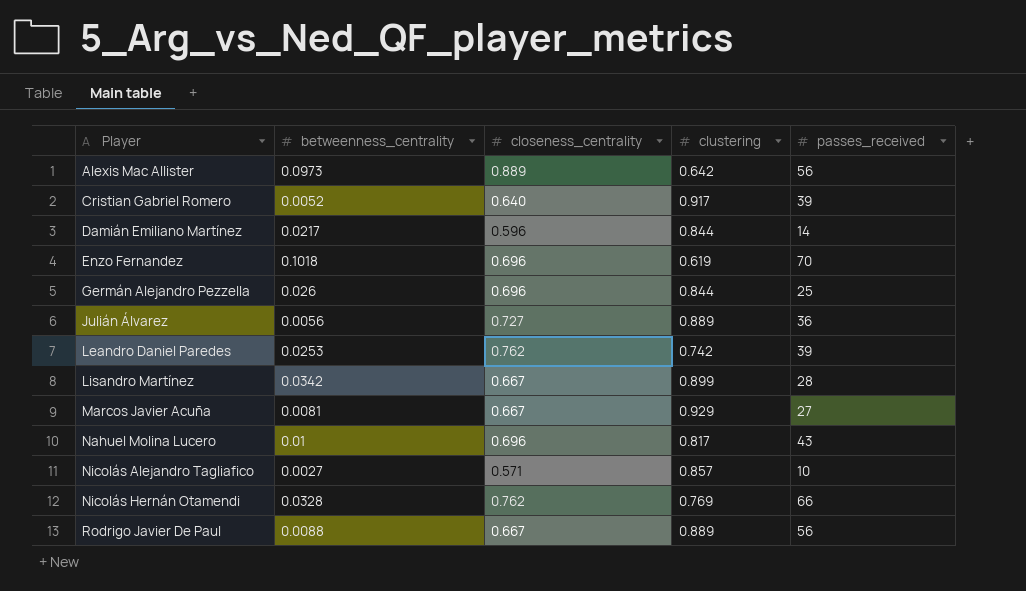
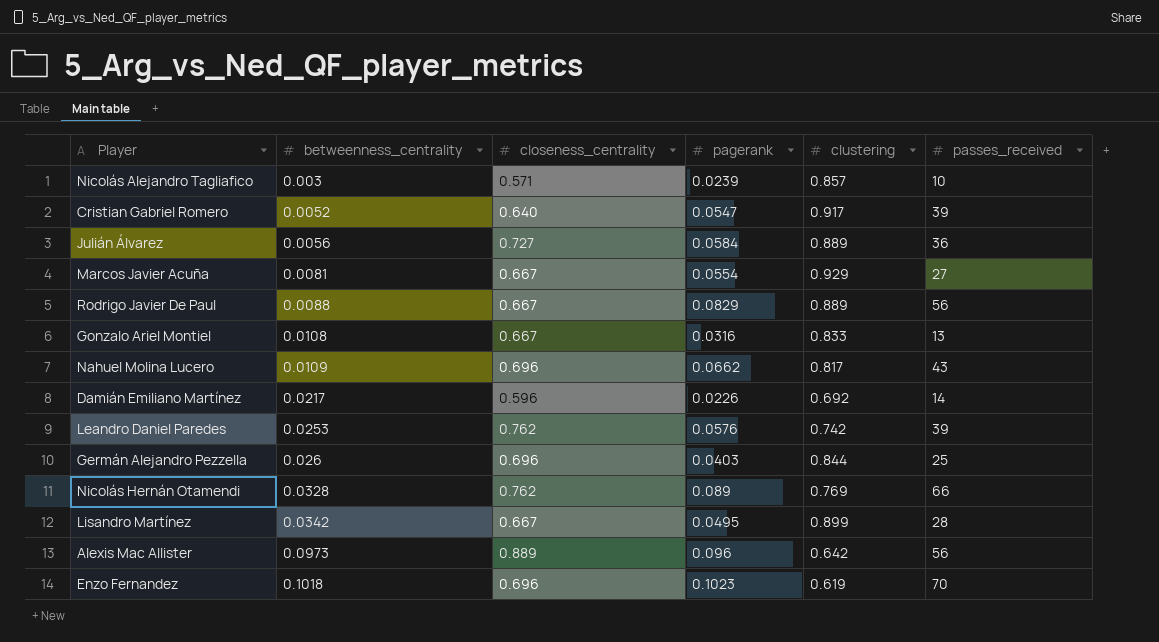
row order: Player ascending -> betweenness_centrality ascending
column pagerank | position: none -> 4
Nicolás Alejandro Tagliafico | betweenness_centrality: 0.0027 -> 0.003
row Gonzalo Ariel Montiel: none -> 0.0108 | 0.667 | 0.0316 | 0.833 | 13
Nahuel Molina Lucero | betweenness_centrality: 0.01 -> 0.0109
Damián Emiliano Martínez | clustering: 0.844 -> 0.692

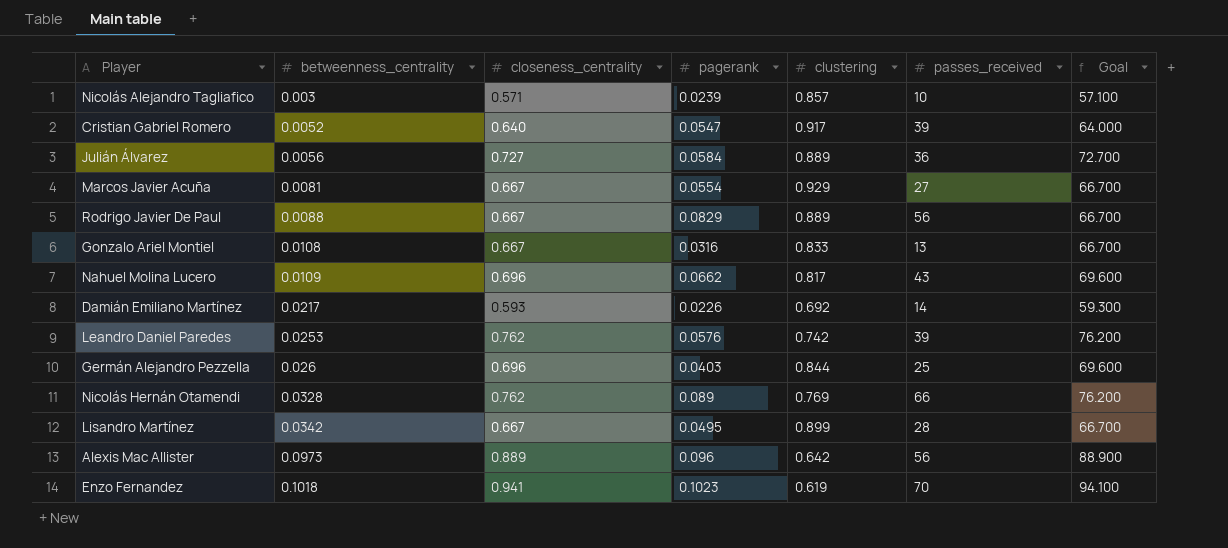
column Goal | formula: none -> [closeness_centrality] * 100
Damián Emiliano Martínez | closeness_centrality: 0.596 -> 0.593
Enzo Fernandez | closeness_centrality: 0.696 -> 0.941

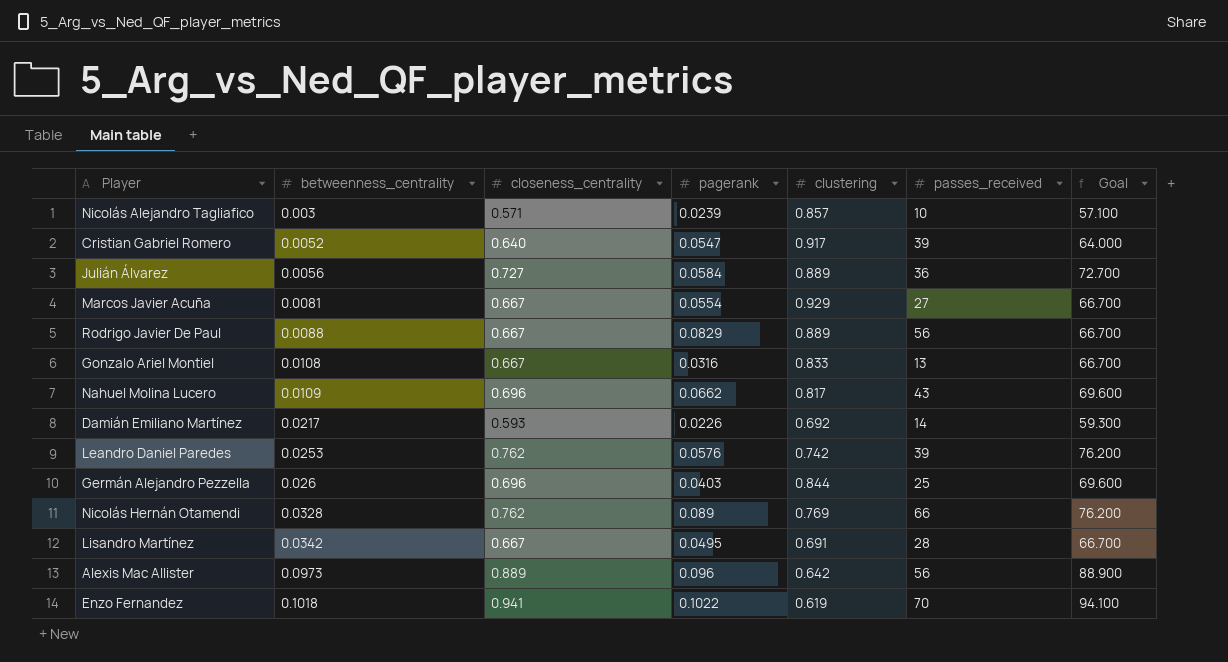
Lisandro Martínez | clustering: 0.899 -> 0.691
Enzo Fernandez | pagerank: 0.1023 -> 0.1022

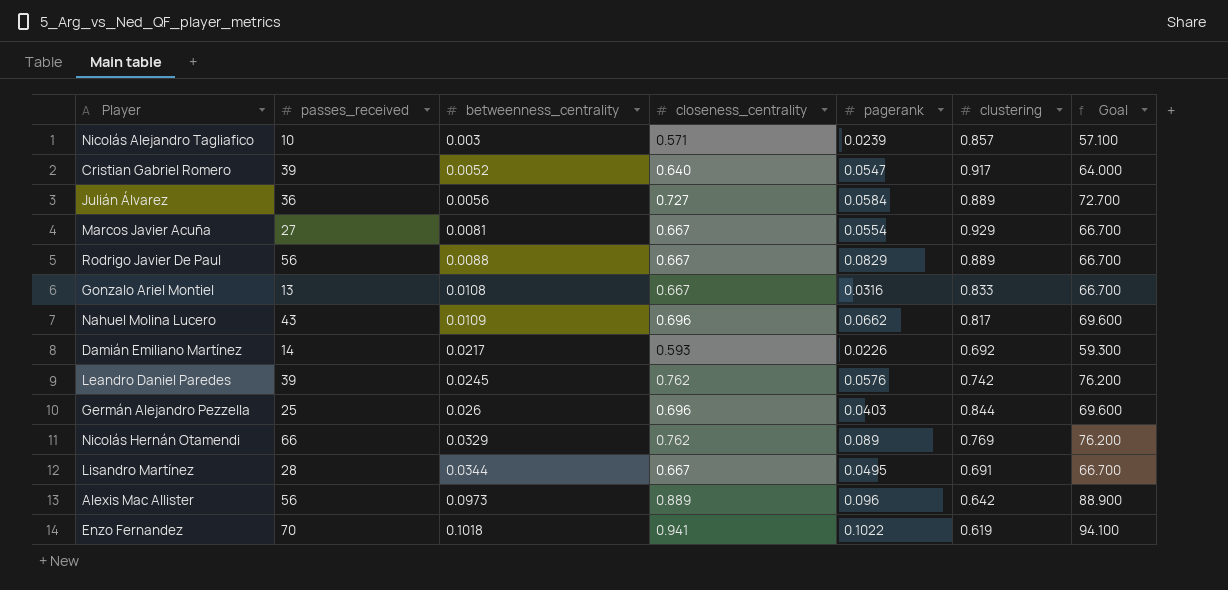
column passes_received | position: 6 -> 2
Leandro Daniel Paredes | betweenness_centrality: 0.0253 -> 0.0245
Nicolás Hernán Otamendi | betweenness_centrality: 0.0328 -> 0.0329
Lisandro Martínez | betweenness_centrality: 0.0342 -> 0.0344

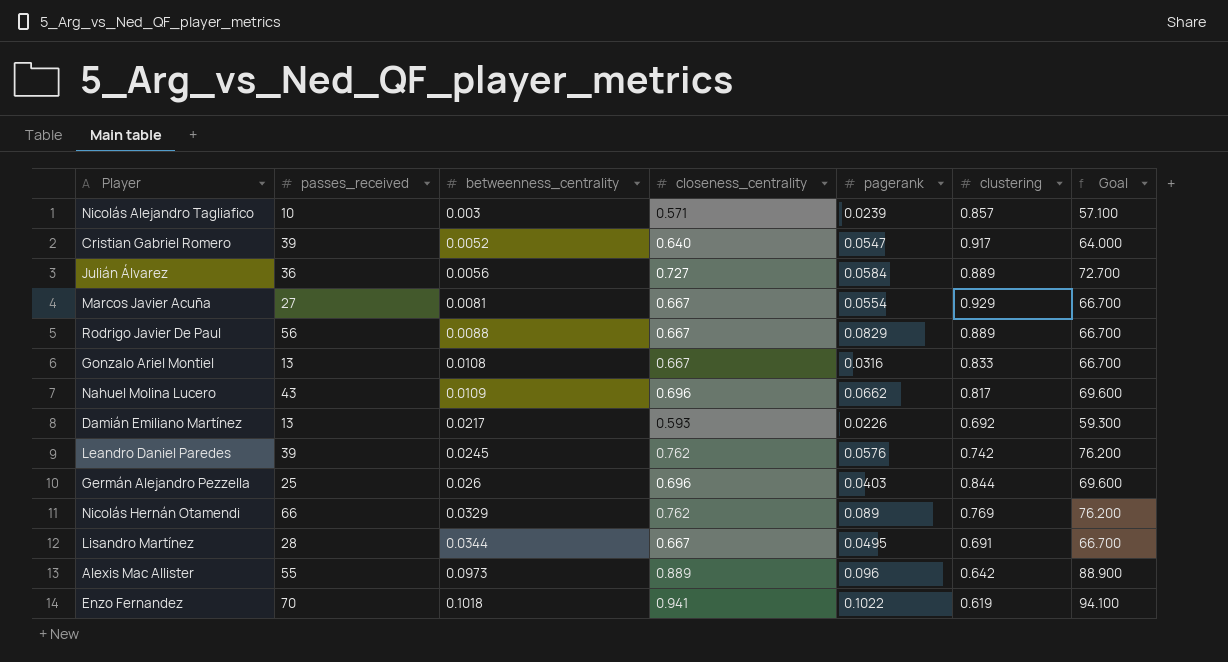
Damián Emiliano Martínez | passes_received: 14 -> 13
Alexis Mac Allister | passes_received: 56 -> 55

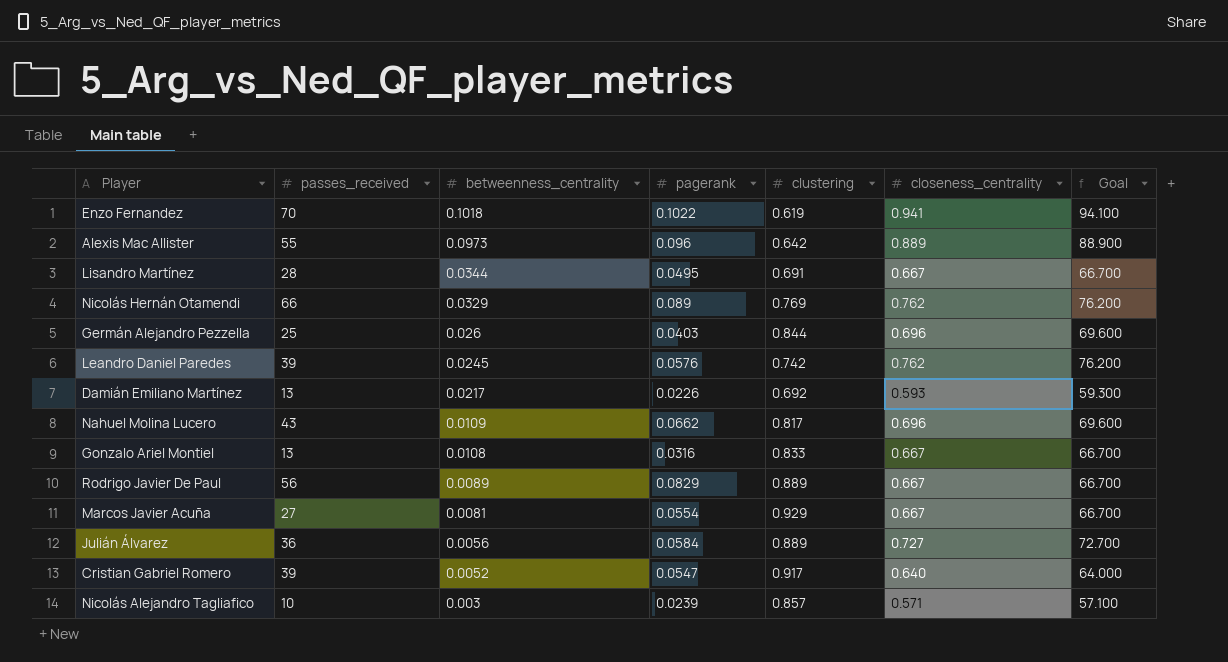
row order: betweenness_centrality ascending -> betweenness_centrality descending
column closeness_centrality | position: 4 -> 6
Rodrigo Javier De Paul | betweenness_centrality: 0.0088 -> 0.0089

